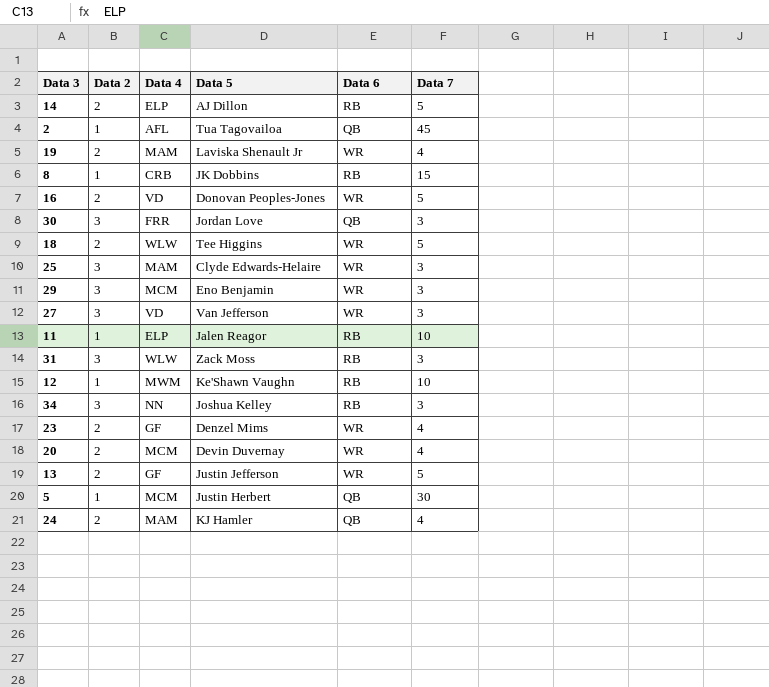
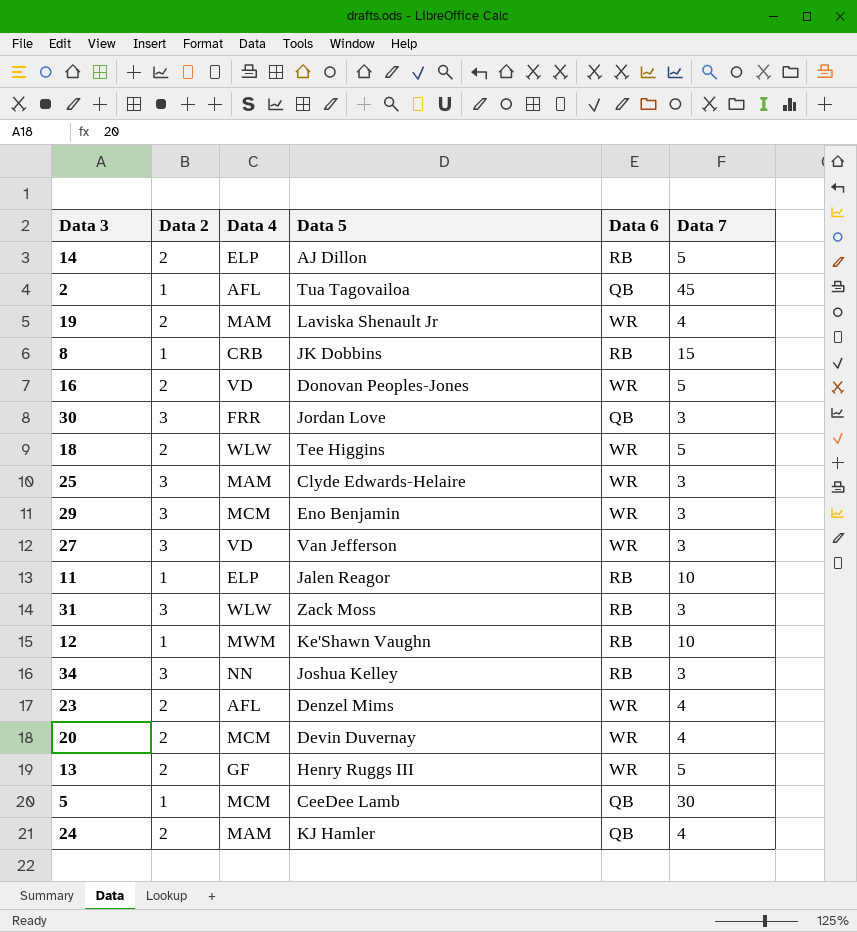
23 | Data 4: GF -> AFL
13 | Data 5: Justin Jefferson -> Henry Ruggs III
5 | Data 5: Justin Herbert -> CeeDee Lamb

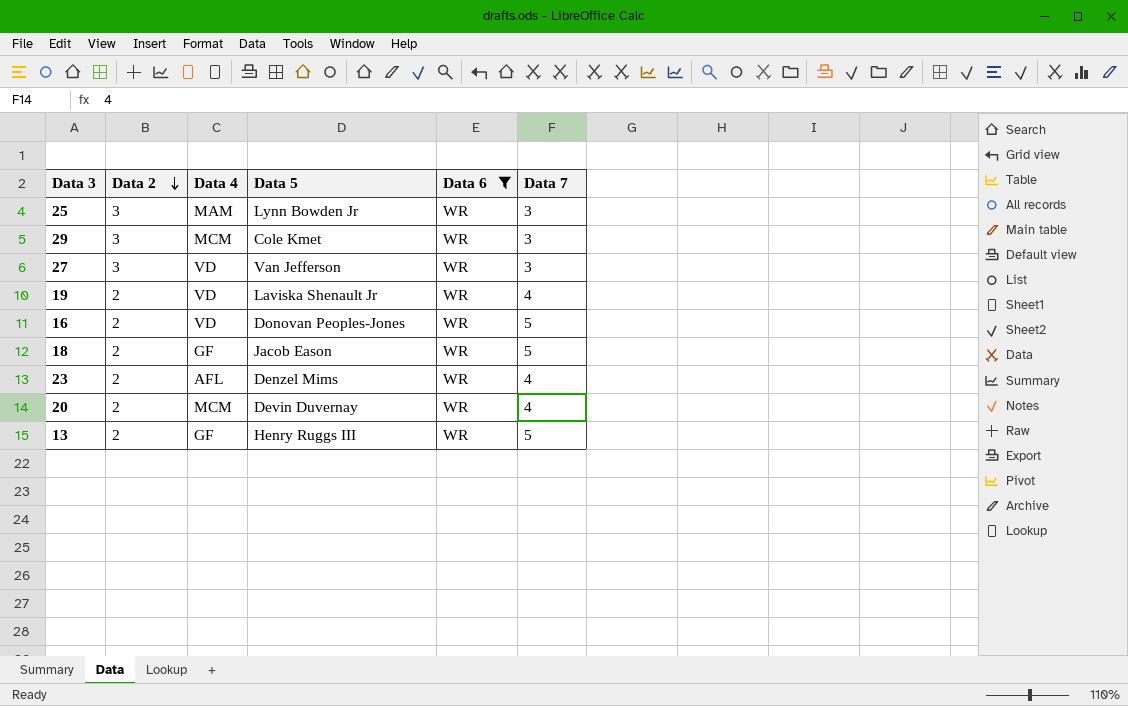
filter: none -> Data 6 = WR
row order: none -> Data 2 descending
25 | Data 5: Clyde Edwards-Helaire -> Lynn Bowden Jr
29 | Data 5: Eno Benjamin -> Cole Kmet
19 | Data 4: MAM -> VD
18 | Data 4: WLW -> GF
18 | Data 5: Tee Higgins -> Jacob Eason

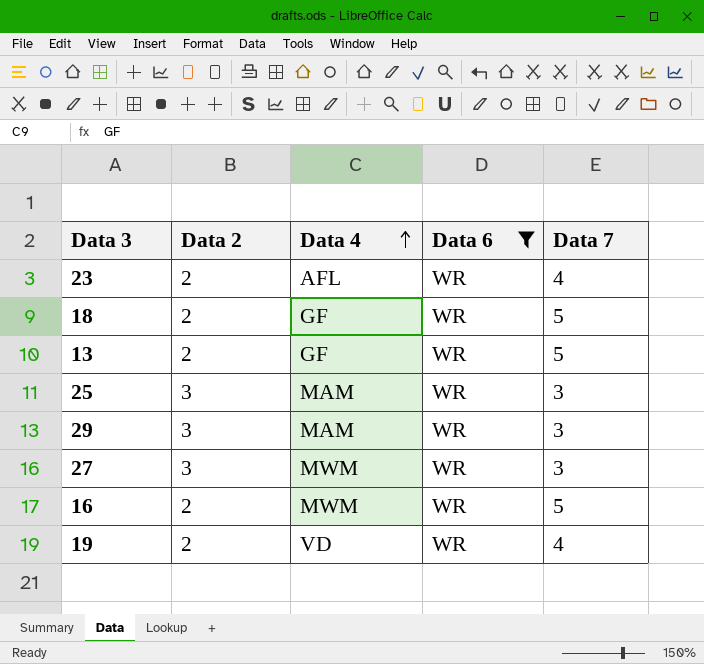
row order: Data 2 descending -> Data 4 ascending
column Data 5 | position: 4 -> none
row 20: 2 | MCM | Devin Duvernay | WR | 4 -> none
29 | Data 4: MCM -> MAM
27 | Data 4: VD -> MWM
16 | Data 4: VD -> MWM

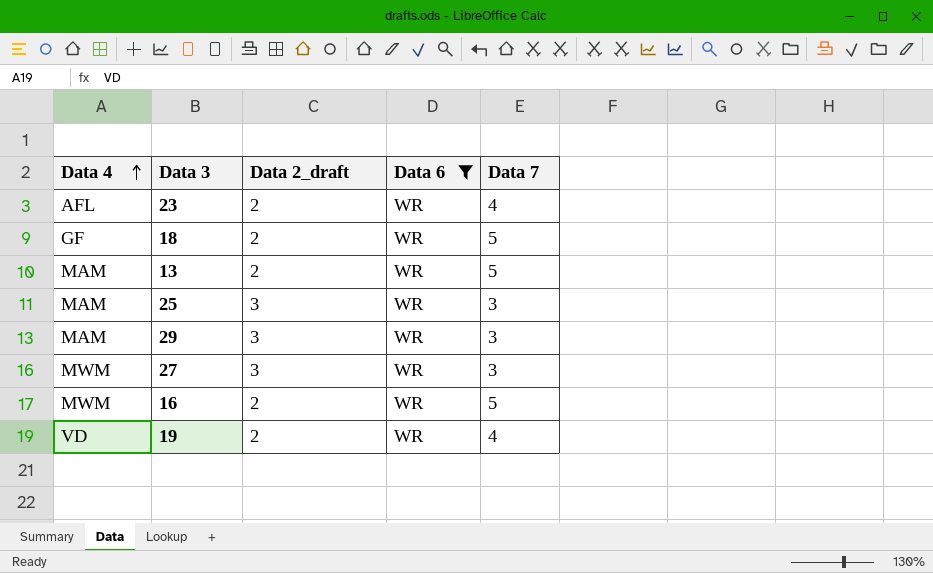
column Data 4 | position: 3 -> 1
column name: Data 2 -> Data 2_draft
13 | Data 4: GF -> MAM

